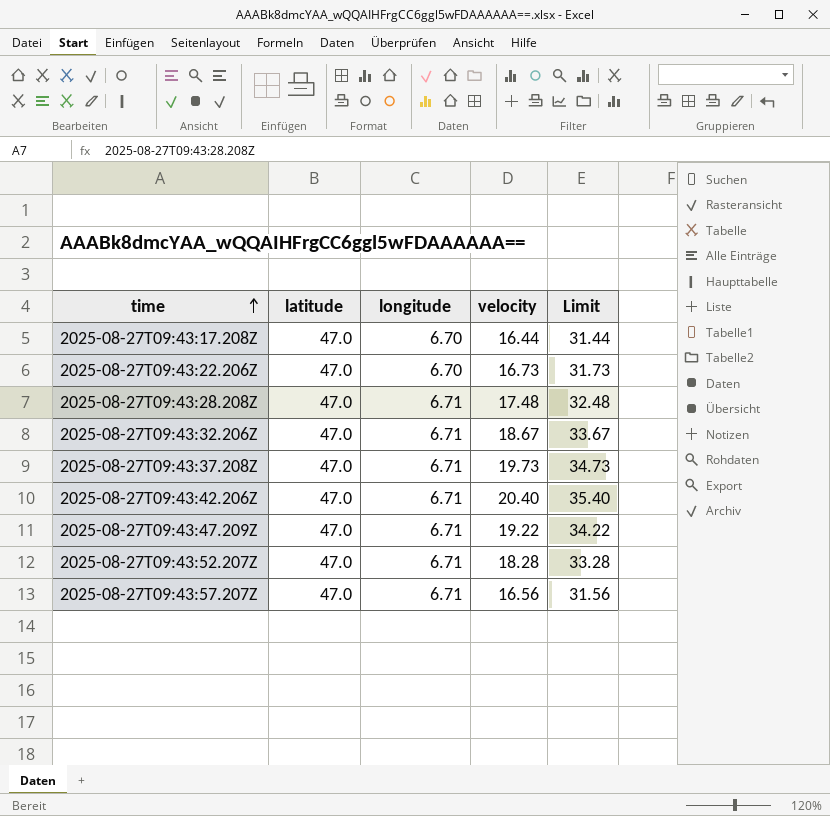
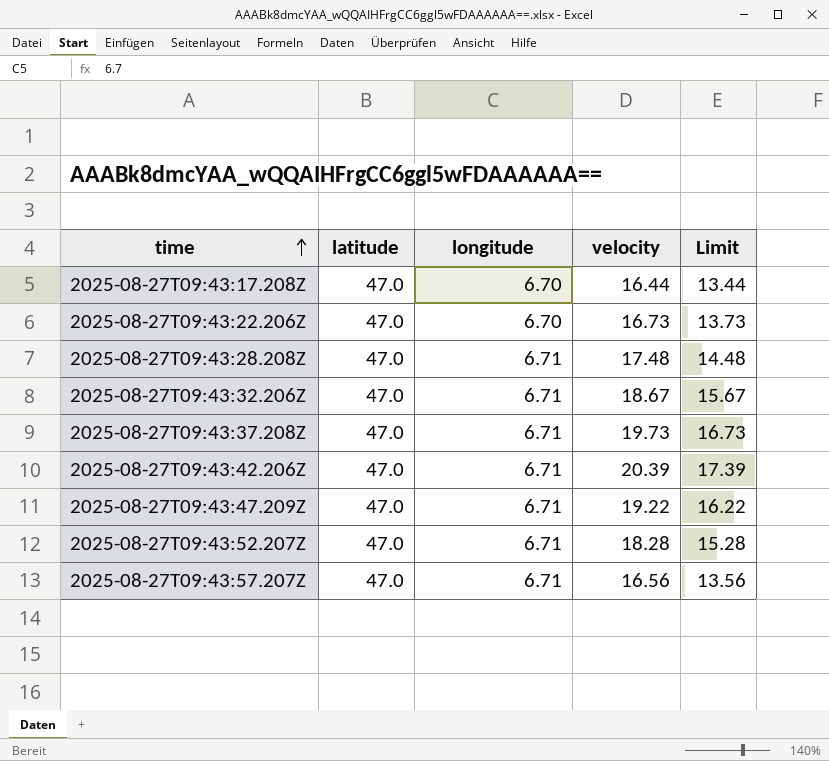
column Limit | formula: [velocity] + 15 -> [velocity] - 3
2025-08-27T09:43:42.206Z | velocity: 20.40 -> 20.39

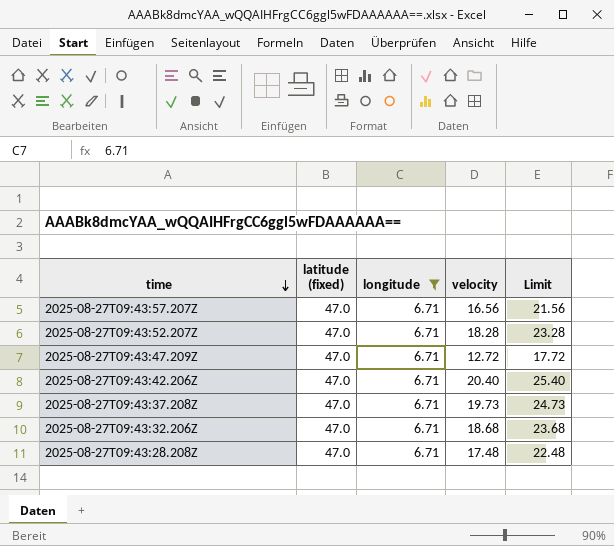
filter: none -> longitude = 6.71
row order: time ascending -> time descending
column name: latitude -> latitude (fixed)
column Limit | formula: [velocity] - 3 -> [velocity] + 5
2025-08-27T09:43:47.209Z | velocity: 19.22 -> 12.72
2025-08-27T09:43:42.206Z | velocity: 20.39 -> 20.40
2025-08-27T09:43:32.206Z | velocity: 18.67 -> 18.68

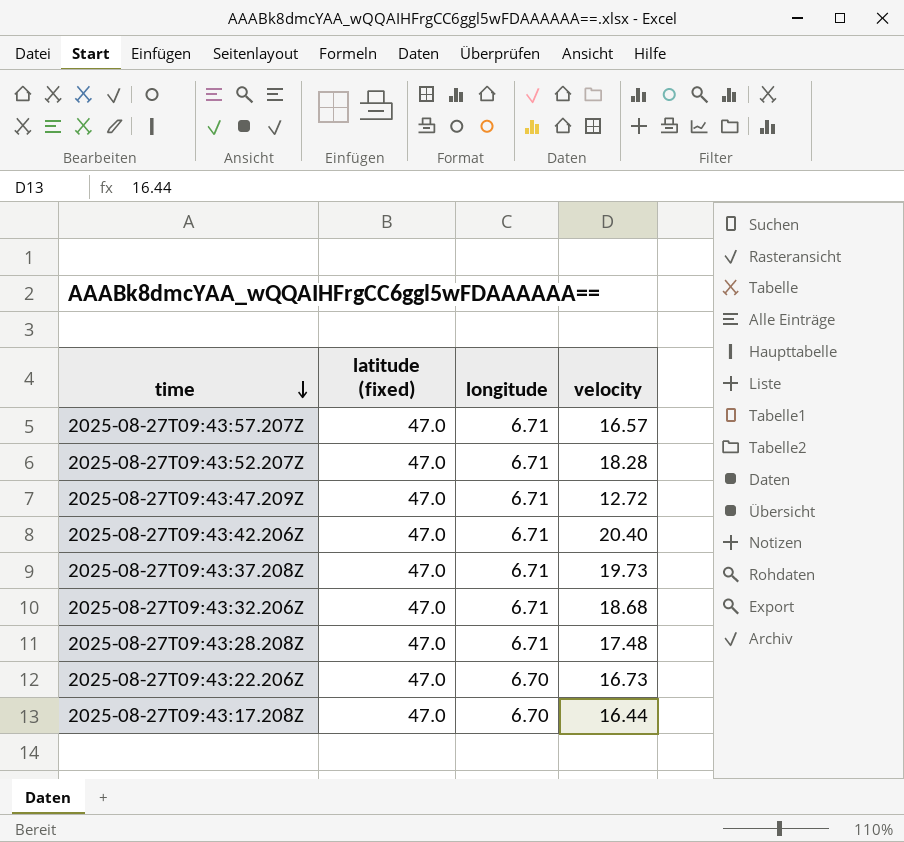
filter: longitude = 6.71 -> none
column Limit | formula: [velocity] + 5 -> none
2025-08-27T09:43:57.207Z | velocity: 16.56 -> 16.57

